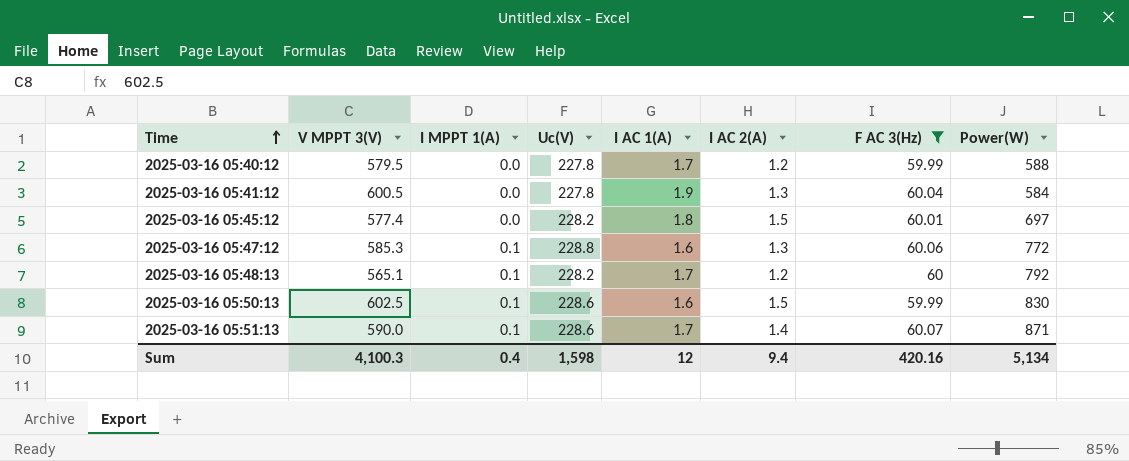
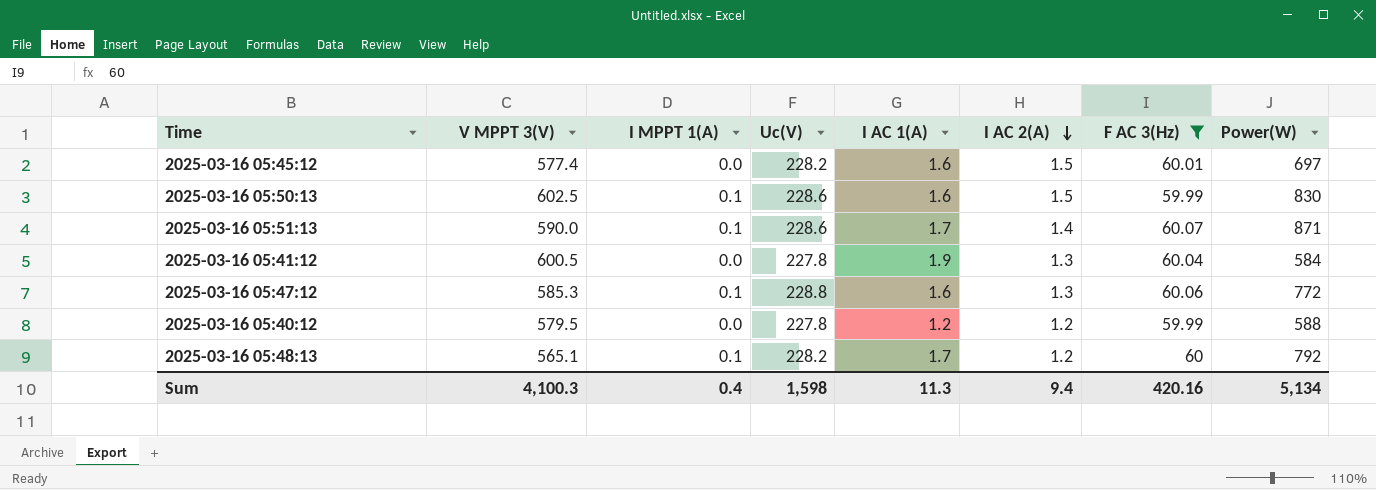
row order: Time ascending -> I AC 2(A) descending
2025-03-16 05:45:12 | I AC 1(A): 1.8 -> 1.6
2025-03-16 05:40:12 | I AC 1(A): 1.7 -> 1.2
Sum | I AC 1(A): 12 -> 11.3

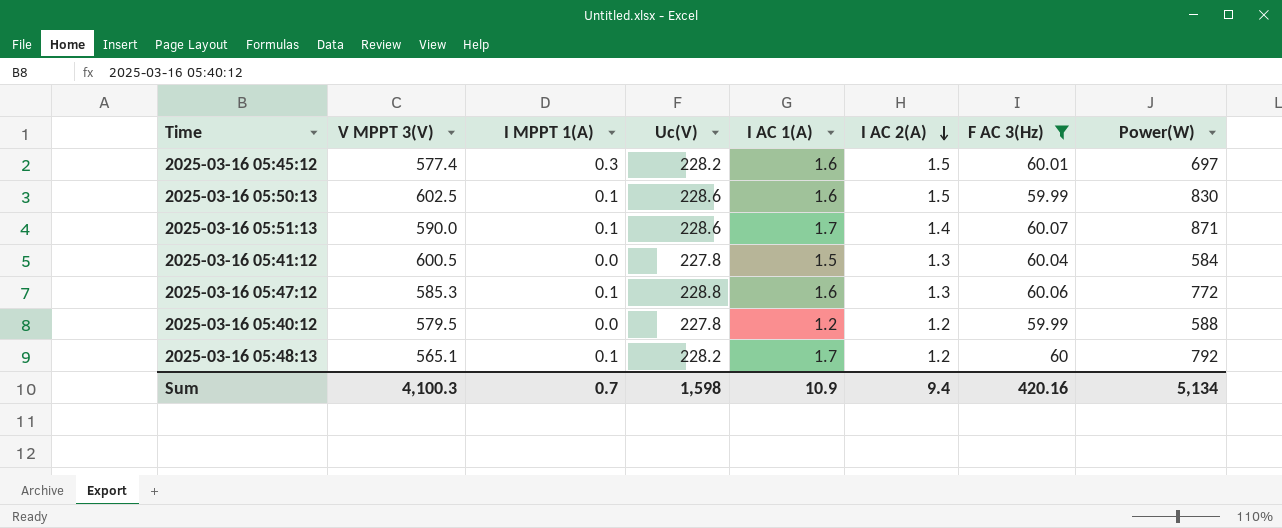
2025-03-16 05:45:12 | I MPPT 1(A): 0.0 -> 0.3
2025-03-16 05:41:12 | I AC 1(A): 1.9 -> 1.5
Sum | I MPPT 1(A): 0.4 -> 0.7
Sum | I AC 1(A): 11.3 -> 10.9

